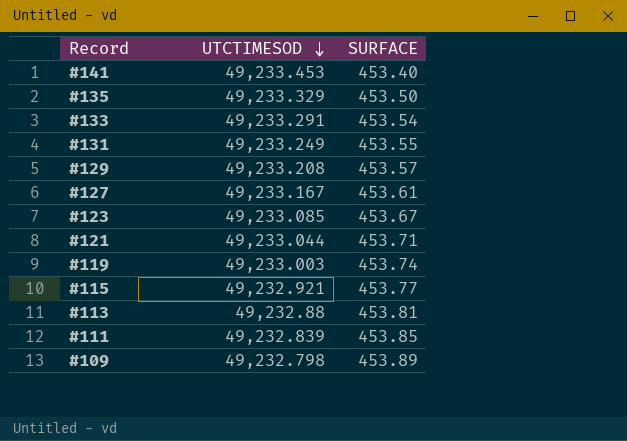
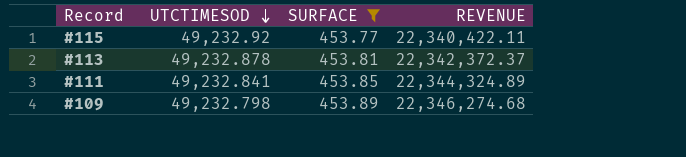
filter: none -> SURFACE >= 453.77
column REVENUE | formula: none -> [UTCTIMESOD] * [SURFACE]
#115 | UTCTIMESOD: 49,232.921 -> 49,232.92
#113 | UTCTIMESOD: 49,232.88 -> 49,232.878
#111 | UTCTIMESOD: 49,232.839 -> 49,232.841

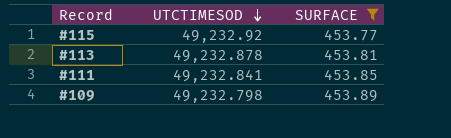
column REVENUE | formula: [UTCTIMESOD] * [SURFACE] -> none

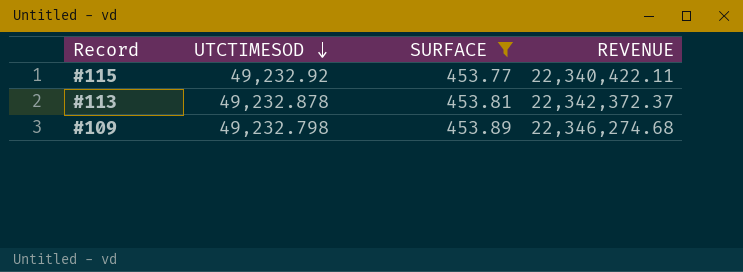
column REVENUE | formula: none -> [UTCTIMESOD] * [SURFACE]
row #111: 49,232.841 | 453.85 -> none

